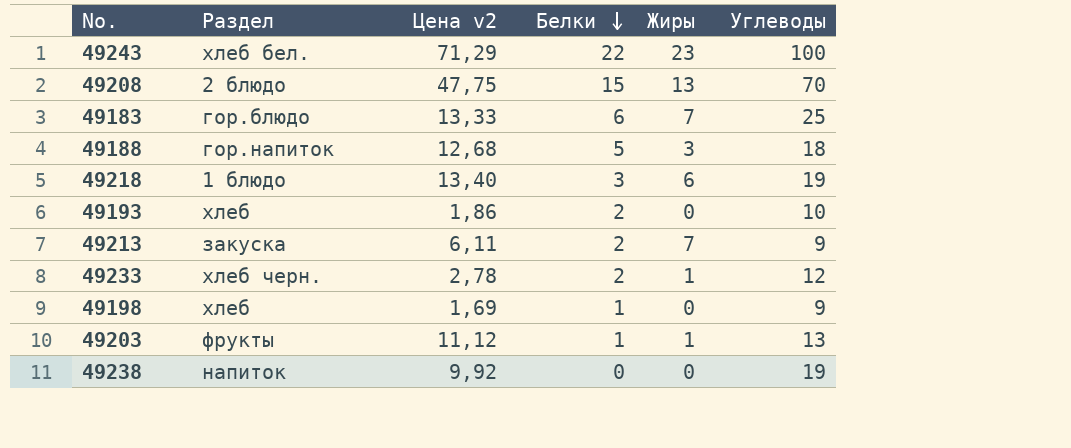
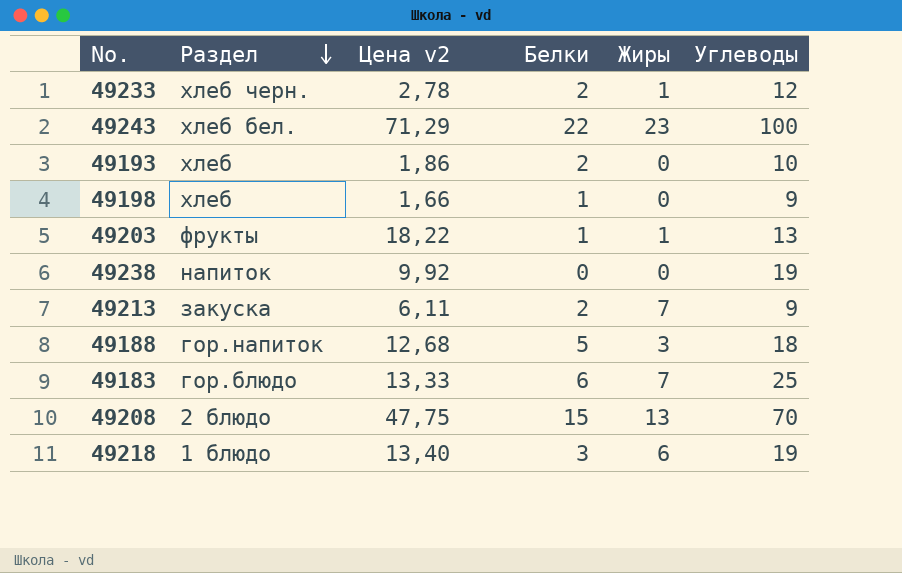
row order: Белки descending -> Раздел descending
49198 | Цена v2: 1,69 -> 1,66
49203 | Цена v2: 11,12 -> 18,22

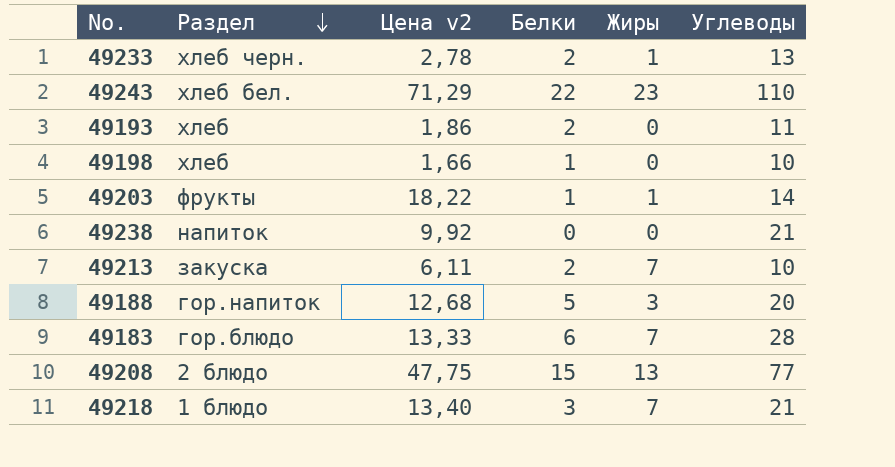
49233 | Углеводы: 12 -> 13
49243 | Углеводы: 100 -> 110
49193 | Углеводы: 10 -> 11
49198 | Углеводы: 9 -> 10
49203 | Углеводы: 13 -> 14
49238 | Углеводы: 19 -> 21
49213 | Углеводы: 9 -> 10
49188 | Углеводы: 18 -> 20
49183 | Углеводы: 25 -> 28
49208 | Углеводы: 70 -> 77
49218 | Жиры: 6 -> 7
49218 | Углеводы: 19 -> 21

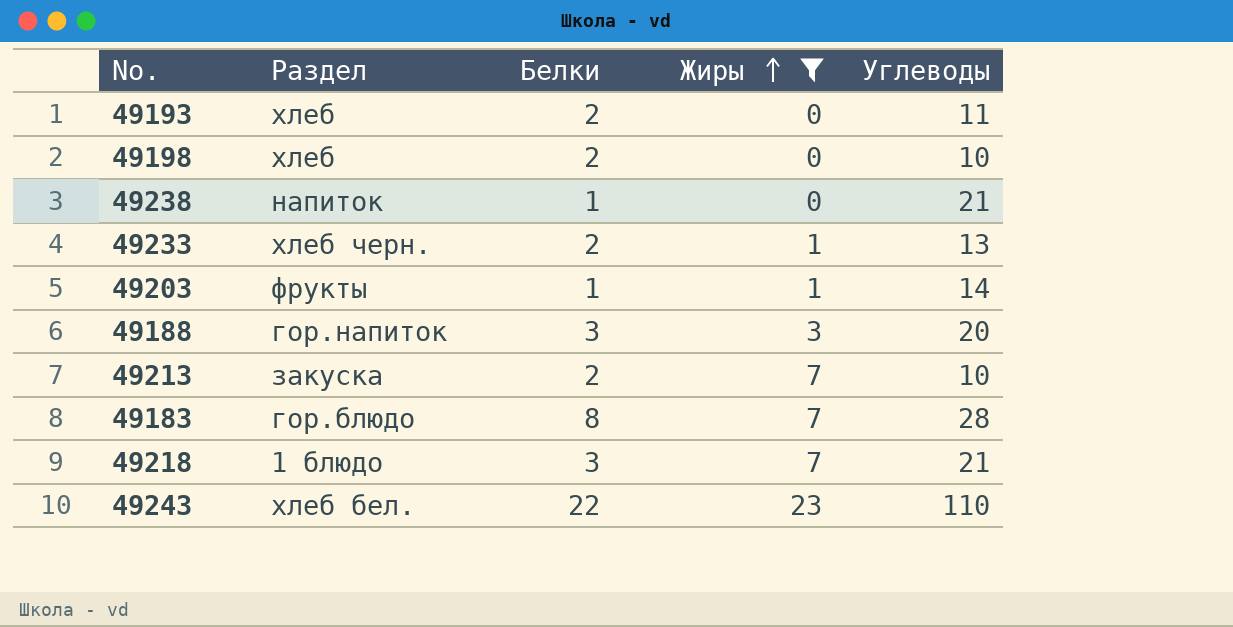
filter: none -> Жиры != 13
row order: Раздел descending -> Жиры ascending
column Цена v2 | position: 3 -> none
49198 | Белки: 1 -> 2
49238 | Белки: 0 -> 1
49188 | Белки: 5 -> 3
49183 | Белки: 6 -> 8

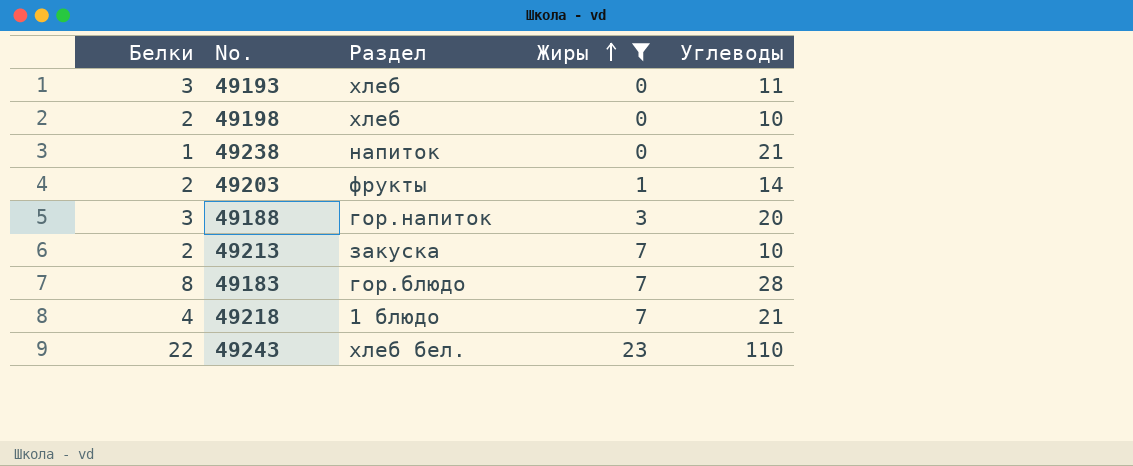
column Белки | position: 3 -> 1
row 49233: хлеб черн. | 2 | 1 | 13 -> none
49193 | Белки: 2 -> 3
49203 | Белки: 1 -> 2
49218 | Белки: 3 -> 4

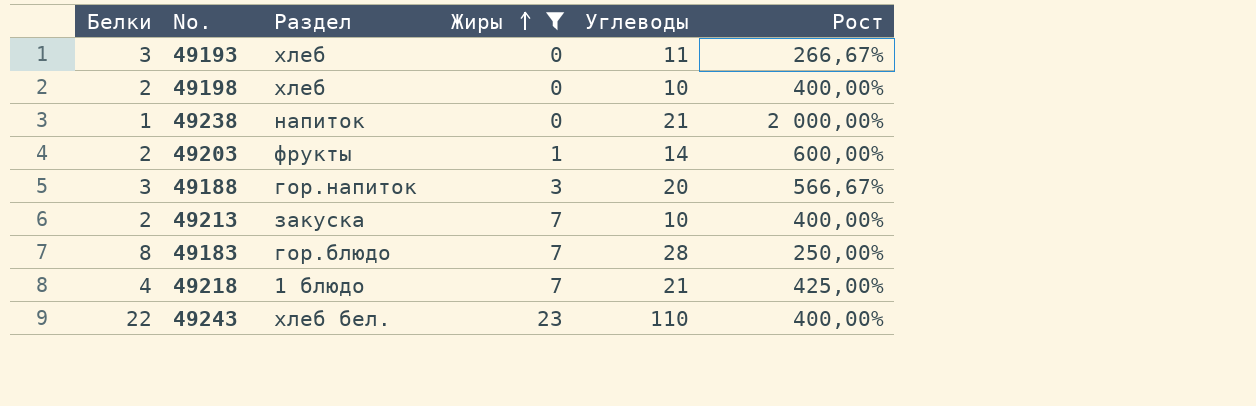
column Рост | formula: none -> ([Углеводы] - [Белки]) / [Белки]

